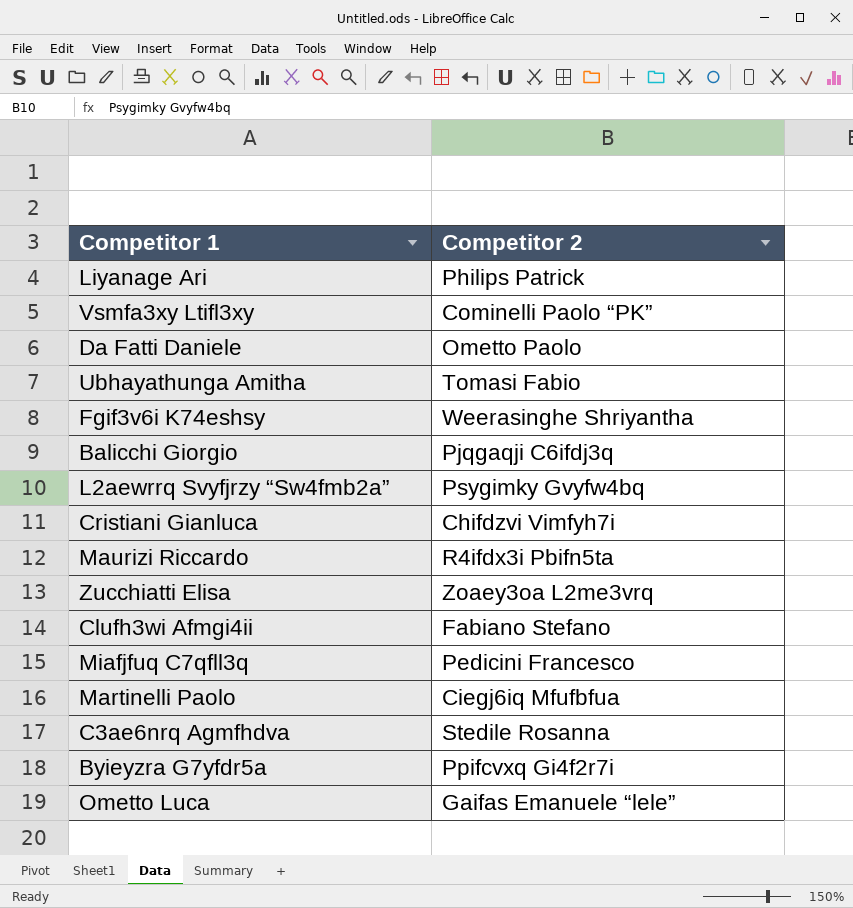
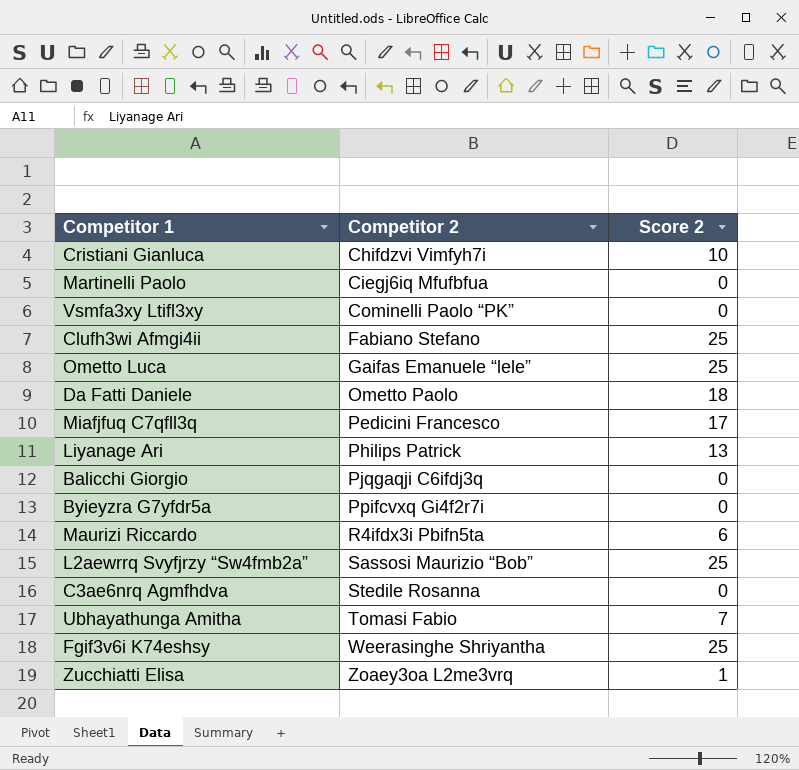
row order: none -> Competitor 2 ascending
column Score 2 | position: none -> 3
L2aewrrq Svyfjrzy “Sw4fmb2a” | Competitor 2: Psygimky Gvyfw4bq -> Sassosi Maurizio “Bob”

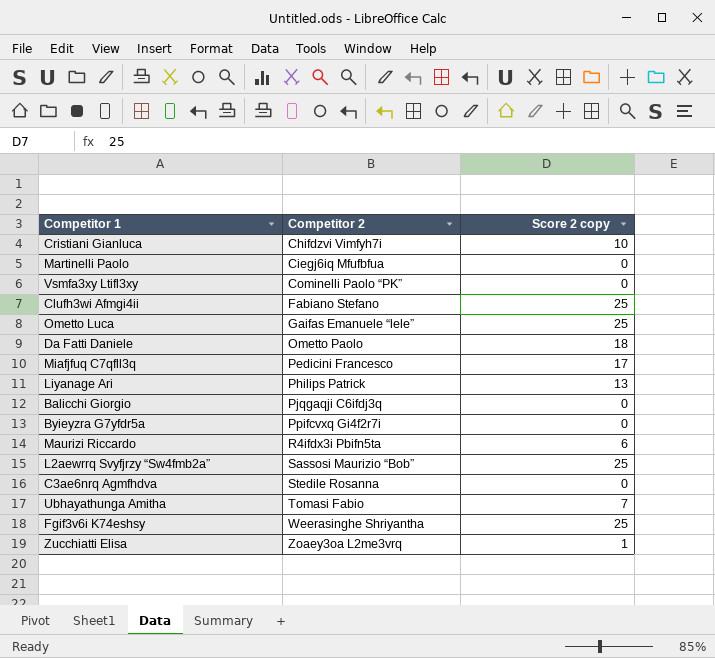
column name: Score 2 -> Score 2 copy

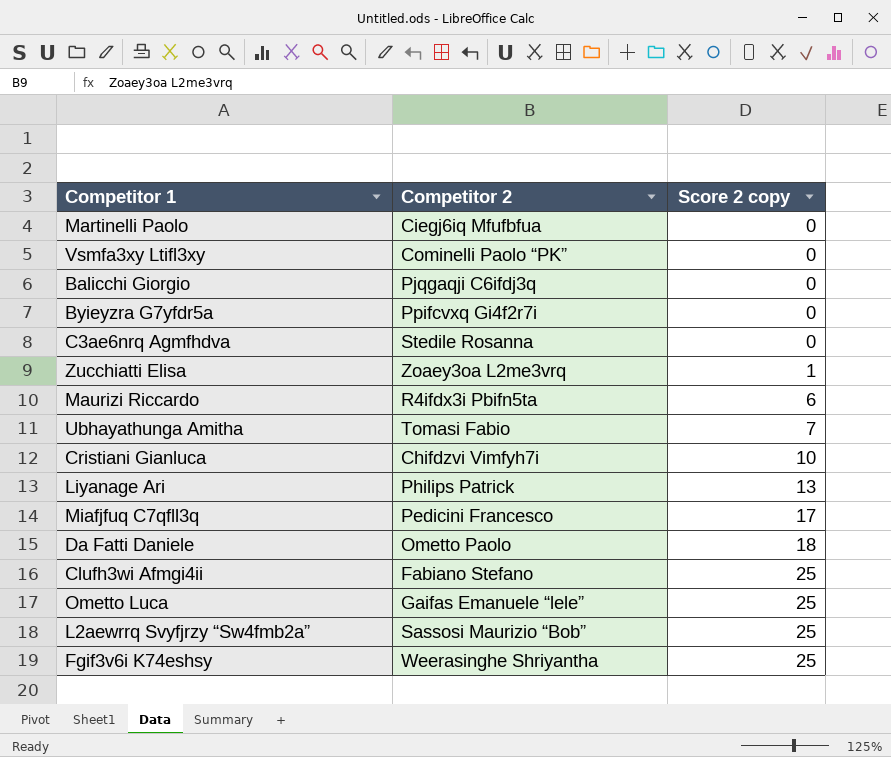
row order: Competitor 2 ascending -> Score 2 copy ascending

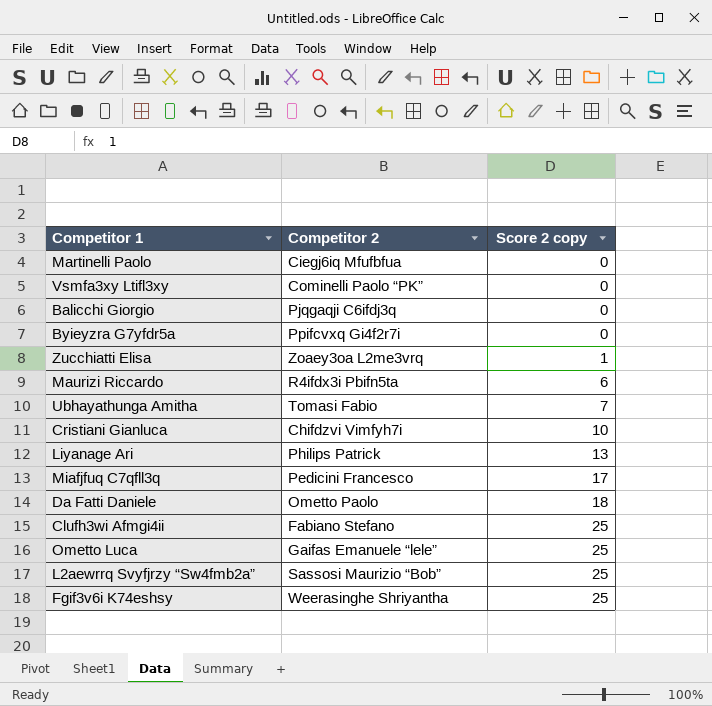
row C3ae6nrq Agmfhdva: Stedile Rosanna | 0 -> none

